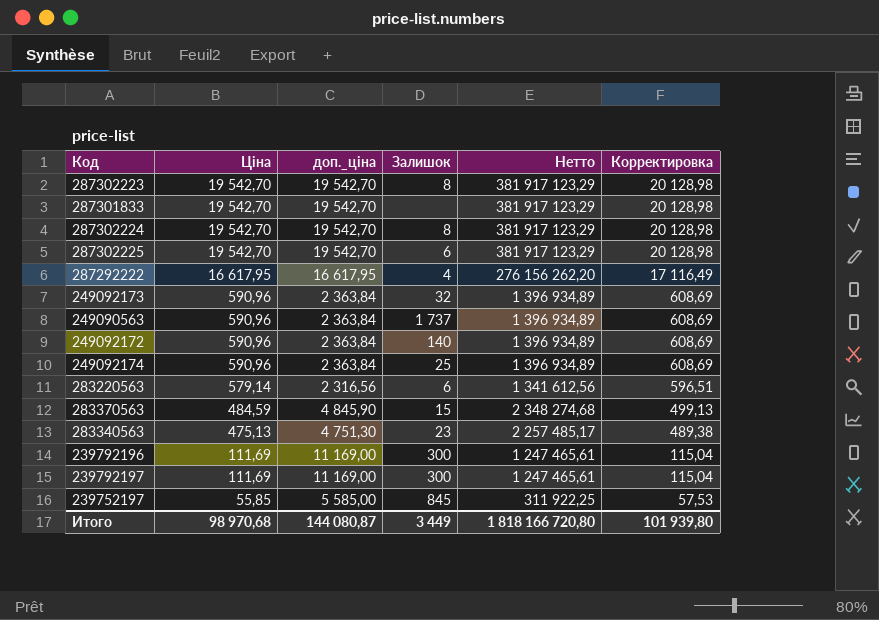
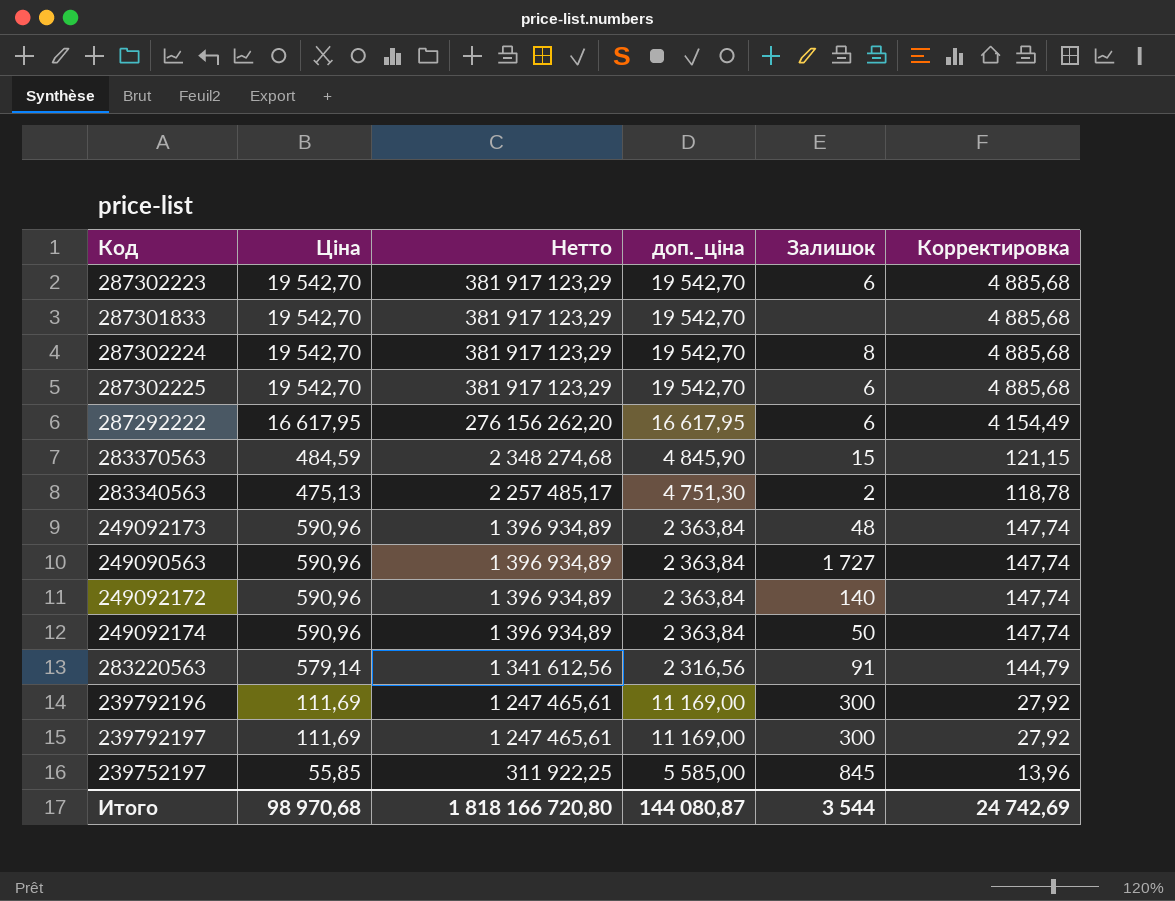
row order: Ціна descending -> Нетто descending
column Нетто | position: 5 -> 3
column Корректировка | formula: [Ціна] * 1,03 -> [Ціна] * 0,25
287302223 | Залишок: 8 -> 6
287292222 | Залишок: 4 -> 6
283340563 | Залишок: 23 -> 2
249092173 | Залишок: 32 -> 48
249090563 | Залишок: 1 737 -> 1 727
249092174 | Залишок: 25 -> 50
283220563 | Залишок: 6 -> 91
Итого | Залишок: 3 449 -> 3 544
Итого | Корректировка: 101 939,80 -> 24 742,69

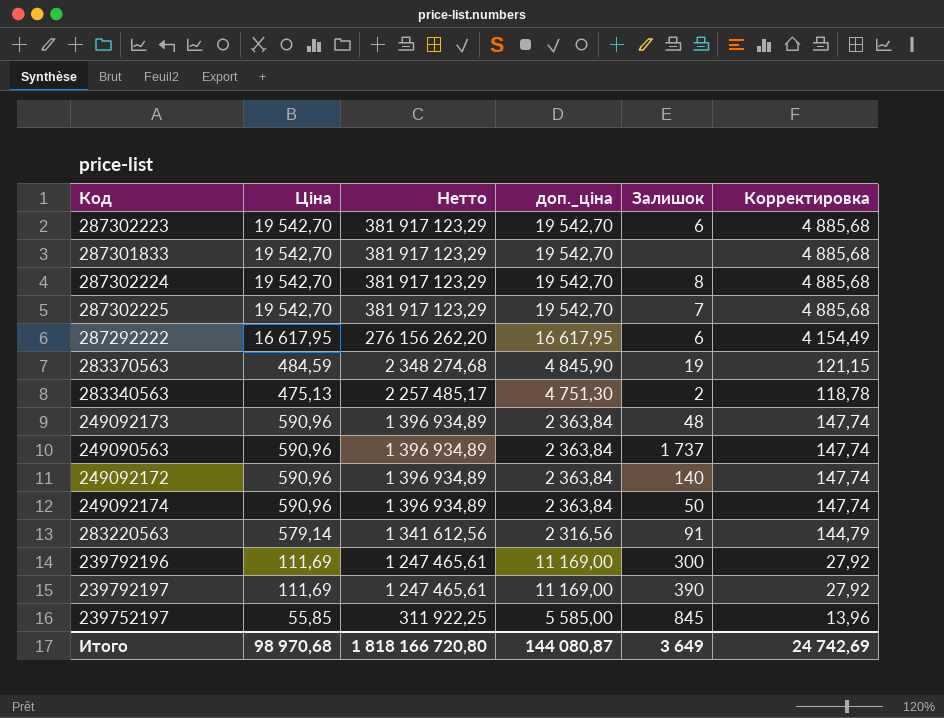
287302225 | Залишок: 6 -> 7
283370563 | Залишок: 15 -> 19
249090563 | Залишок: 1 727 -> 1 737
239792197 | Залишок: 300 -> 390
Итого | Залишок: 3 544 -> 3 649

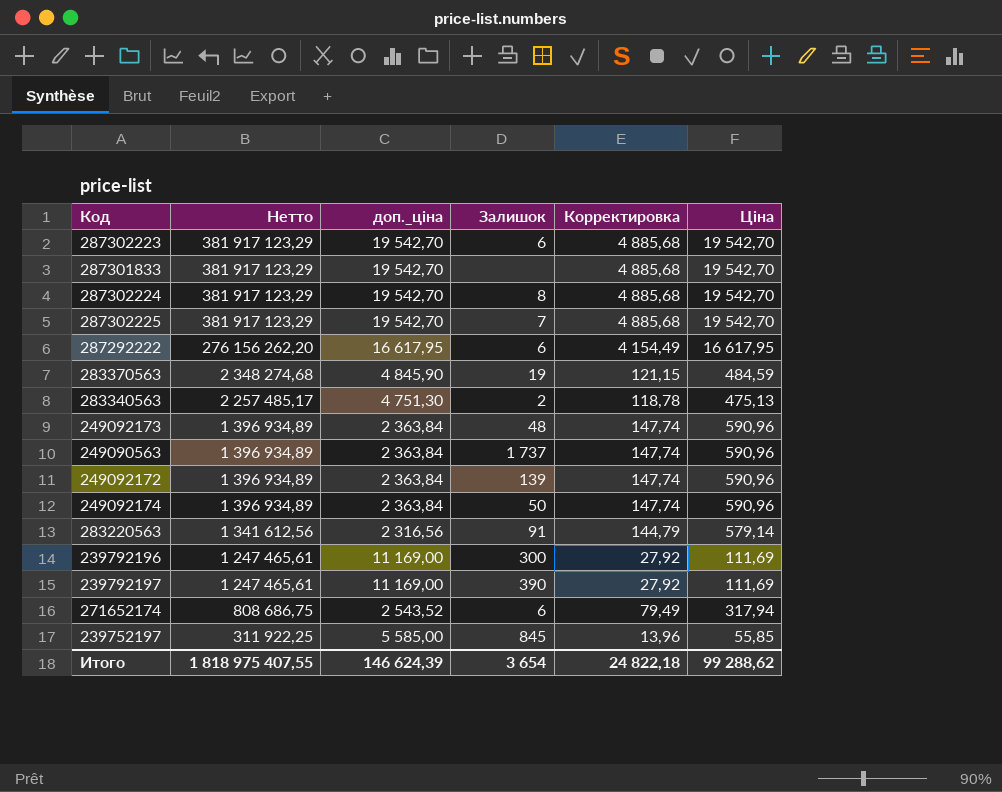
column Ціна | position: 2 -> 6
249092172 | Залишок: 140 -> 139
row 271652174: none -> 808 686,75 | 2 543,52 | 6 | 79,49 | 317,94
Итого | Нетто: 1 818 166 720,80 -> 1 818 975 407,55
Итого | доп._ціна: 144 080,87 -> 146 624,39
Итого | Залишок: 3 649 -> 3 654
Итого | Корректировка: 24 742,69 -> 24 822,18
Итого | Ціна: 98 970,68 -> 99 288,62

